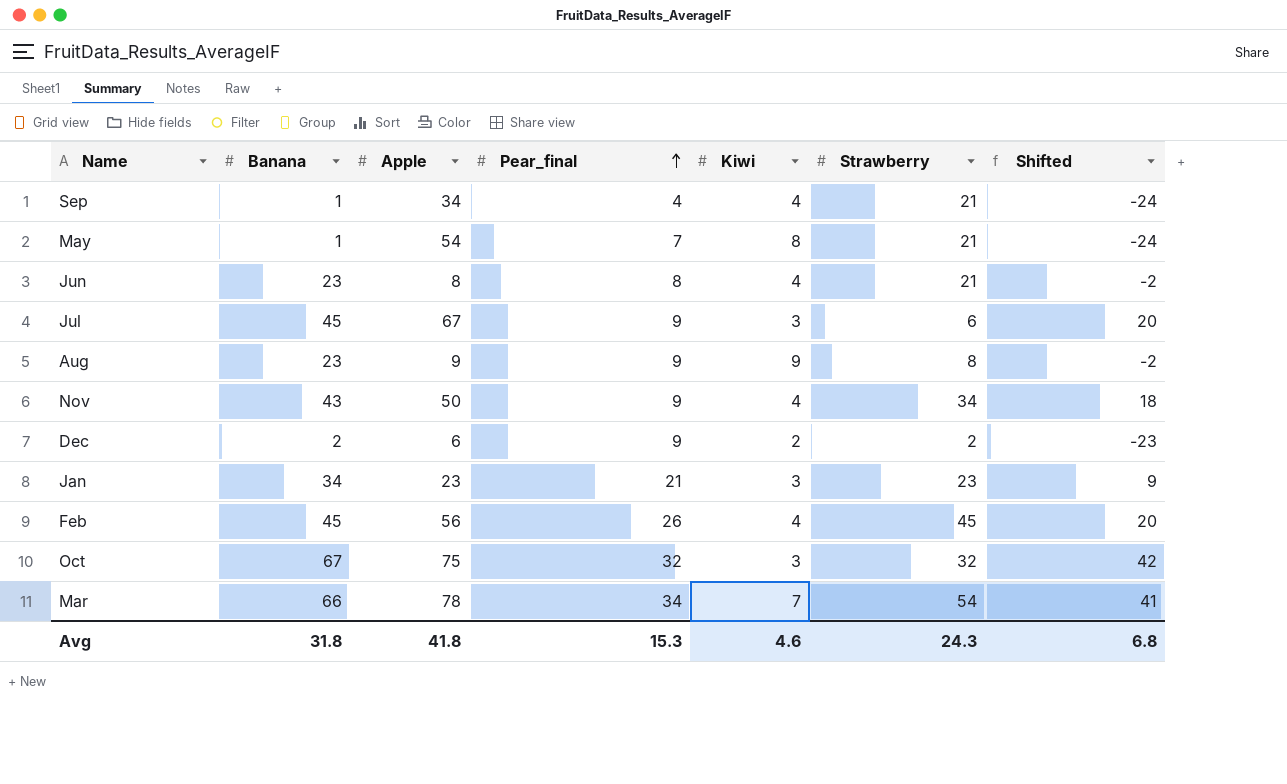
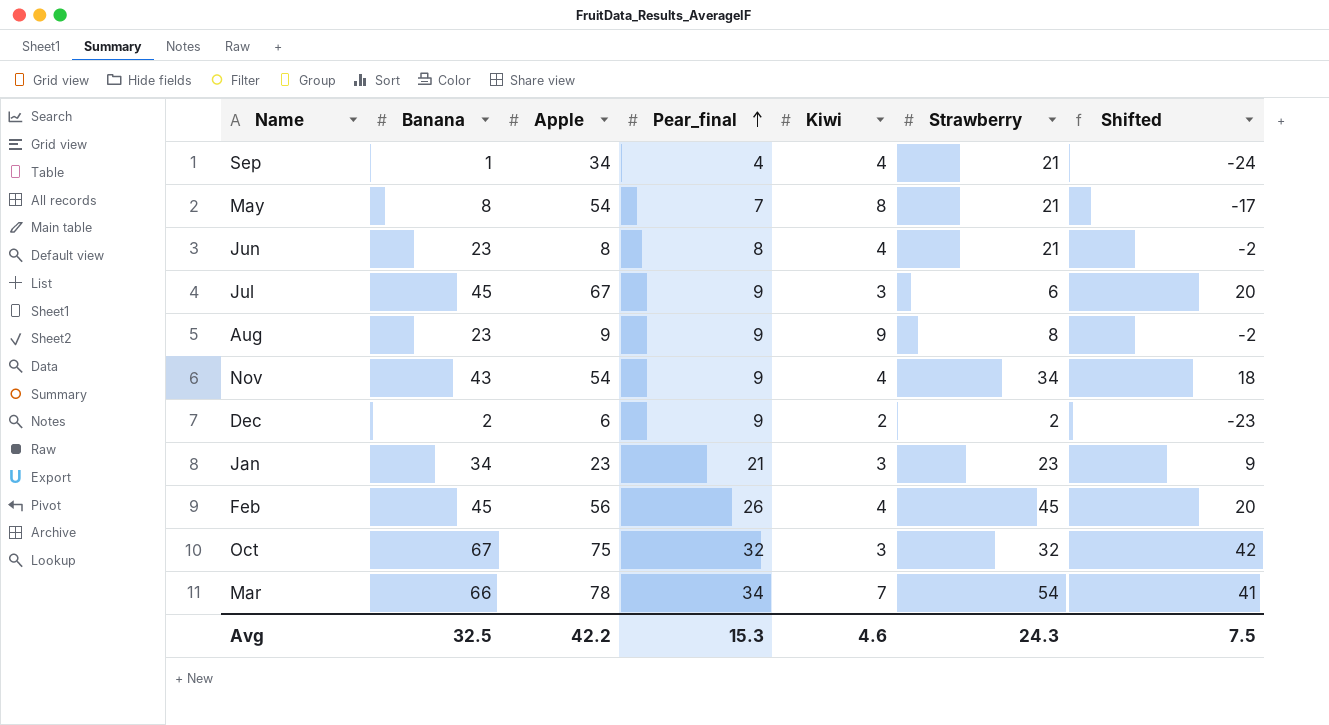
May | Banana: 1 -> 8
May | Shifted: -24 -> -17
Nov | Apple: 50 -> 54
Avg | Banana: 31.8 -> 32.5
Avg | Apple: 41.8 -> 42.2
Avg | Shifted: 6.8 -> 7.5

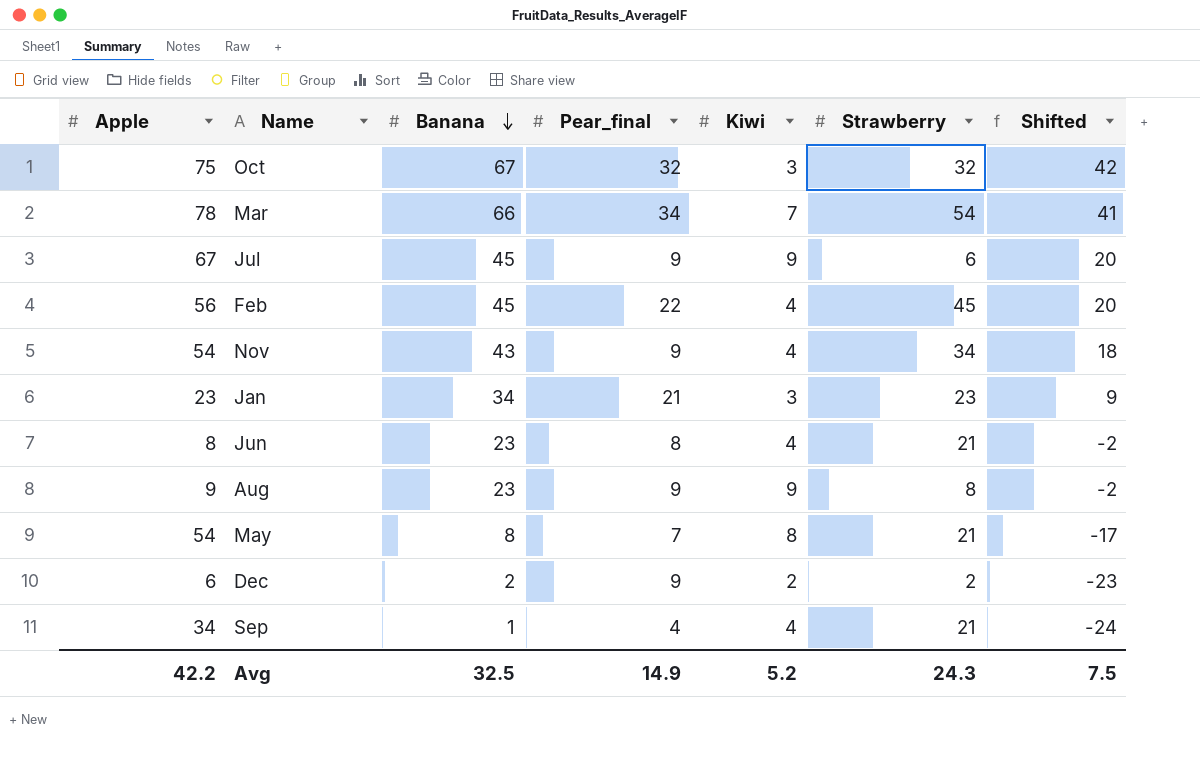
row order: Pear_final ascending -> Banana descending
column Apple | position: 3 -> 1
Jul | Kiwi: 3 -> 9
Feb | Pear_final: 26 -> 22
Avg | Pear_final: 15.3 -> 14.9
Avg | Kiwi: 4.6 -> 5.2

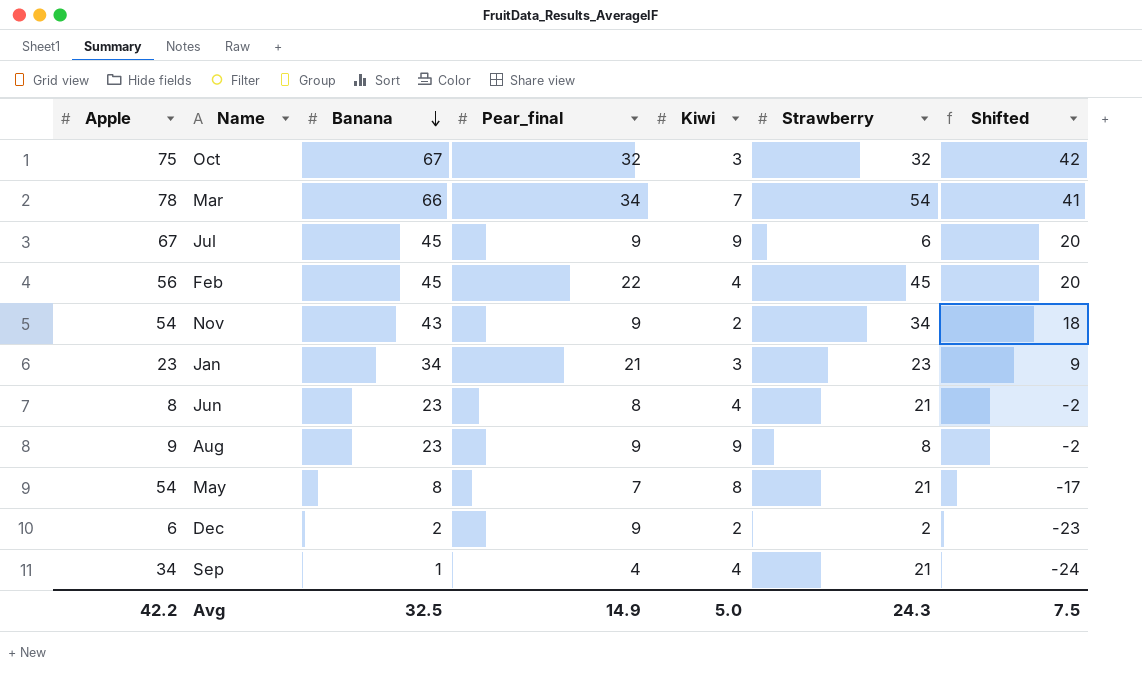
Nov | Kiwi: 4 -> 2
Avg | Kiwi: 5.2 -> 5.0

